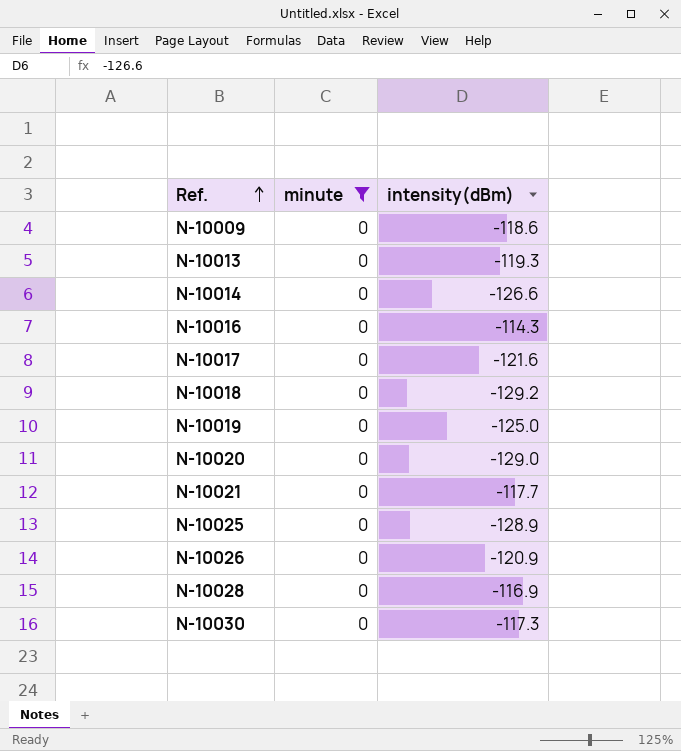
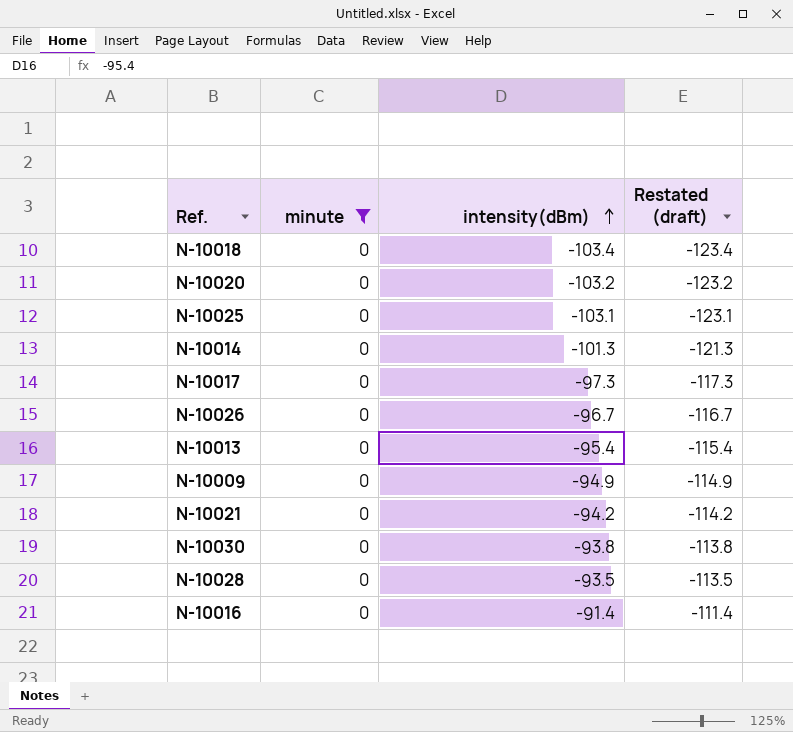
row order: Ref. ascending -> intensity(dBm) ascending
column Restated (draft) | formula: none -> [intensity(dBm)] - 20
row N-10019: 0 | -125.0 -> none
N-10018 | intensity(dBm): -129.2 -> -103.4
N-10020 | intensity(dBm): -129.0 -> -103.2
N-10025 | intensity(dBm): -128.9 -> -103.1
N-10014 | intensity(dBm): -126.6 -> -101.3
N-10017 | intensity(dBm): -121.6 -> -97.3
N-10026 | intensity(dBm): -120.9 -> -96.7
N-10013 | intensity(dBm): -119.3 -> -95.4
N-10009 | intensity(dBm): -118.6 -> -94.9
N-10021 | intensity(dBm): -117.7 -> -94.2
N-10030 | intensity(dBm): -117.3 -> -93.8
N-10028 | intensity(dBm): -116.9 -> -93.5
N-10016 | intensity(dBm): -114.3 -> -91.4

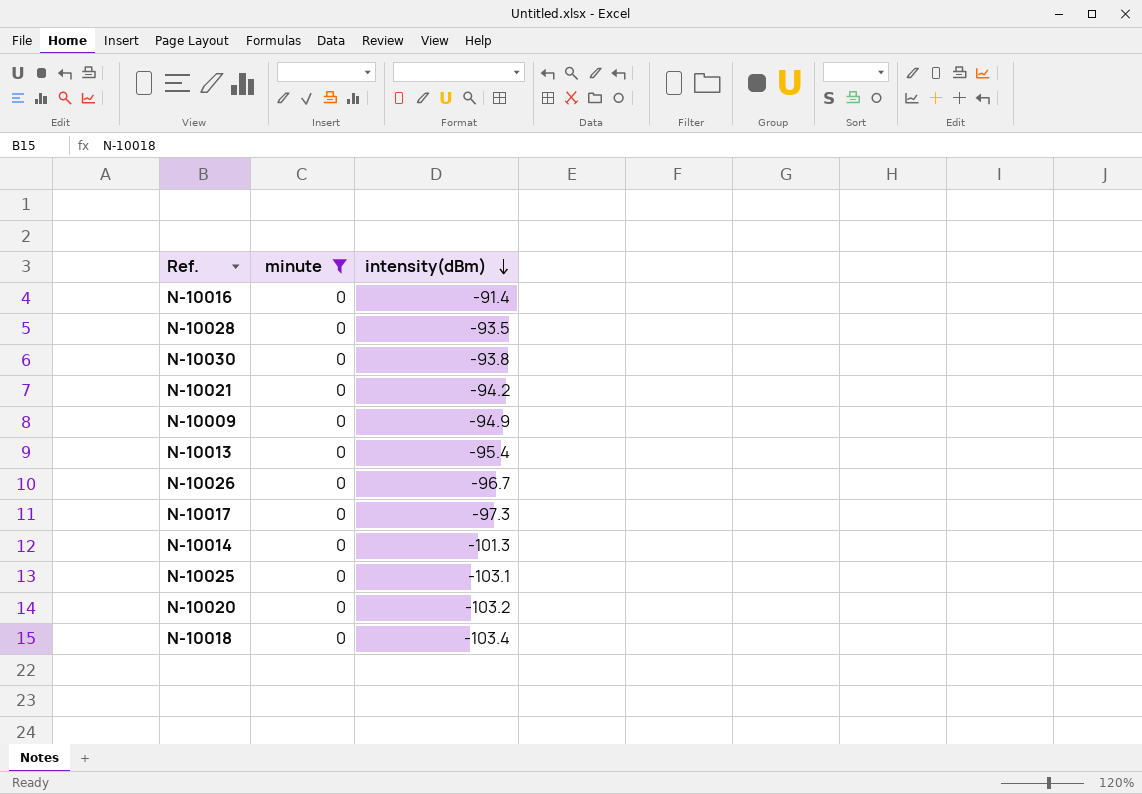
row order: intensity(dBm) ascending -> intensity(dBm) descending
column Restated (draft) | formula: [intensity(dBm)] - 20 -> none

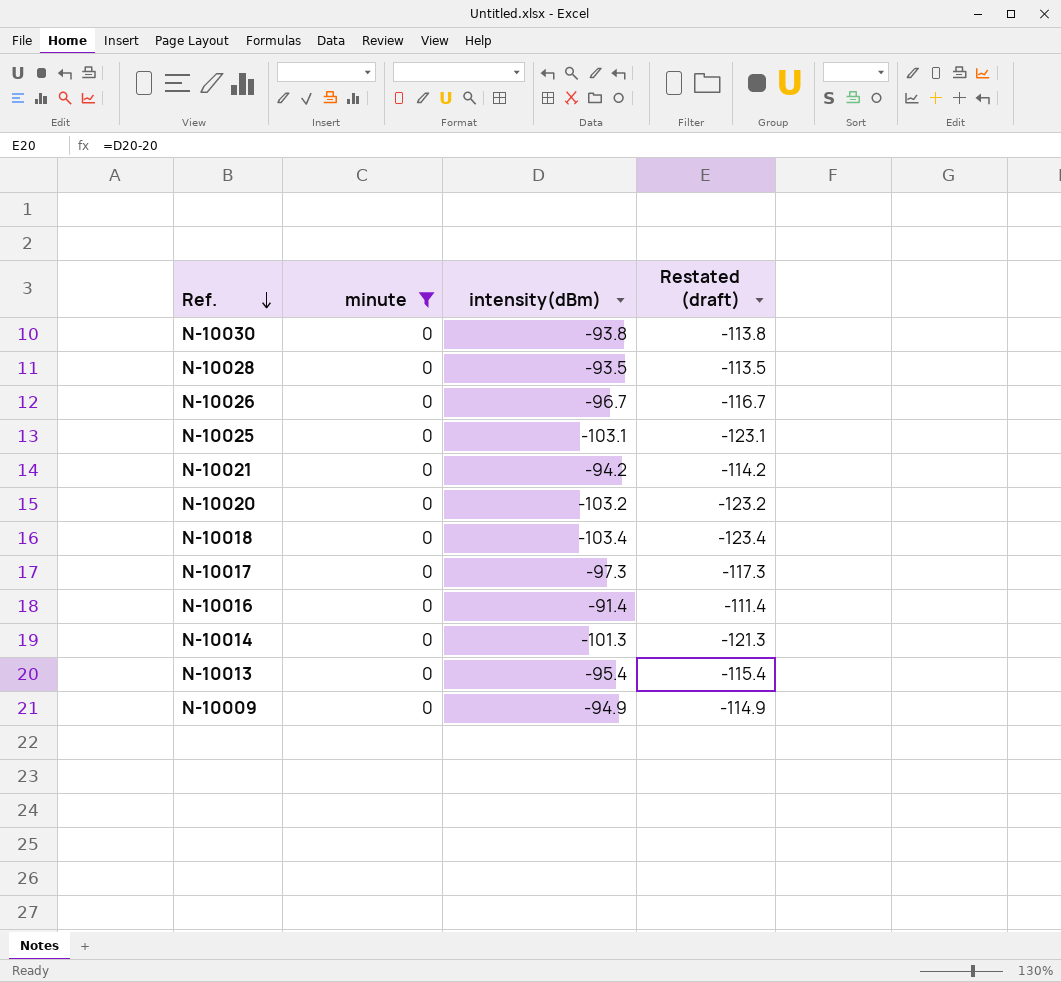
row order: intensity(dBm) descending -> Ref. descending
column Restated (draft) | formula: none -> [intensity(dBm)] - 20

